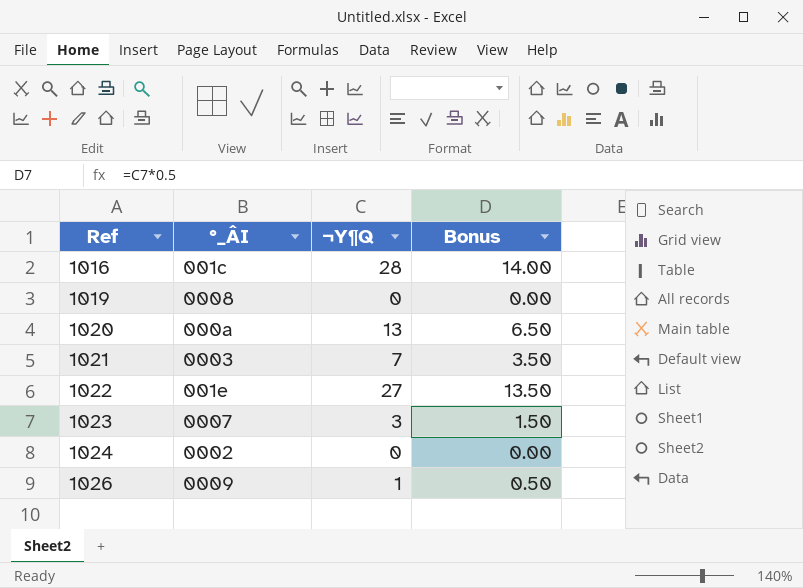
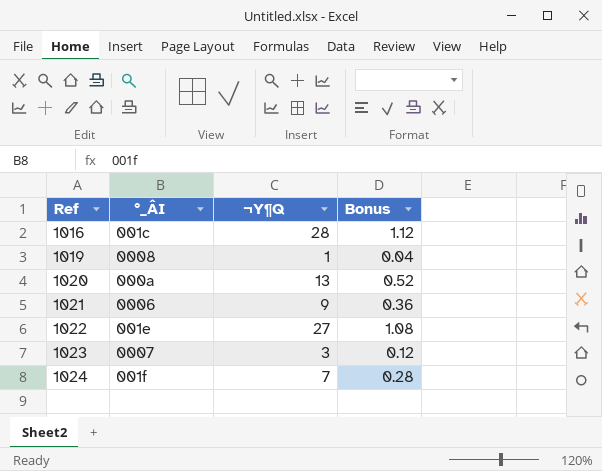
column Bonus | formula: [¬Y¶Q] * 0.5 -> [¬Y¶Q] * 0.04
row 1026: 0009 | 1 | 0.50 -> none
1019 | ¬Y¶Q: 0 -> 1
1021 | °_ÂI: 0003 -> 0006
1021 | ¬Y¶Q: 7 -> 9
1024 | °_ÂI: 0002 -> 001f
1024 | ¬Y¶Q: 0 -> 7

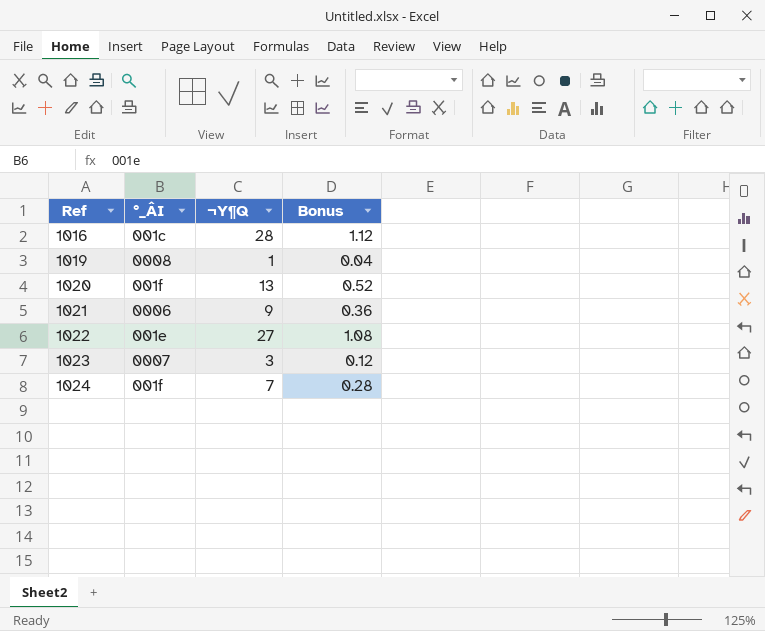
1020 | °_ÂI: 000a -> 001f

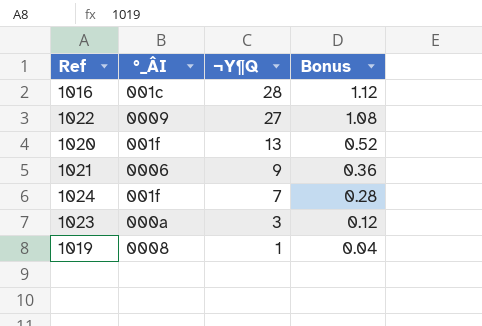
row order: Ref ascending -> ¬Y¶Q descending
1022 | °_ÂI: 001e -> 0009
1023 | °_ÂI: 0007 -> 000a

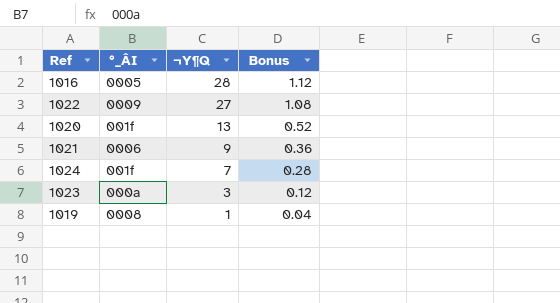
1016 | °_ÂI: 001c -> 0005

